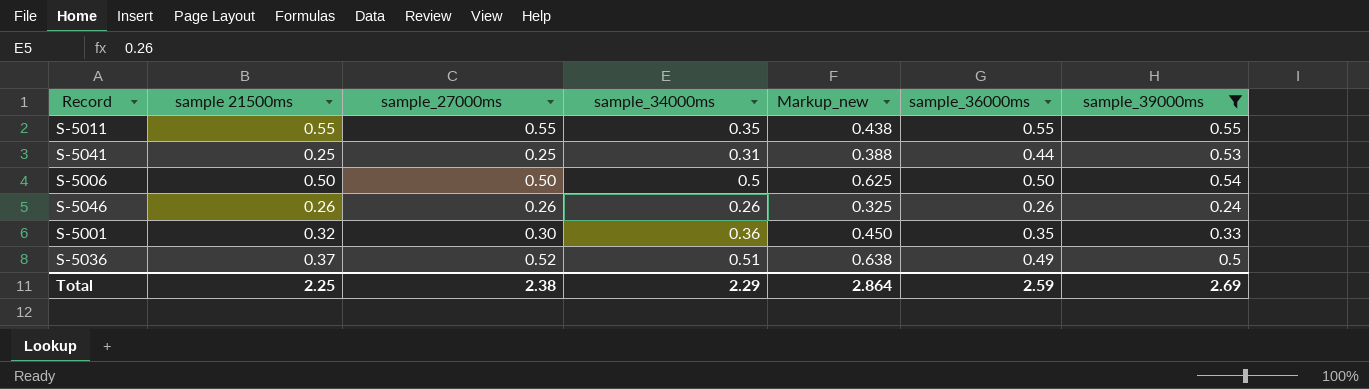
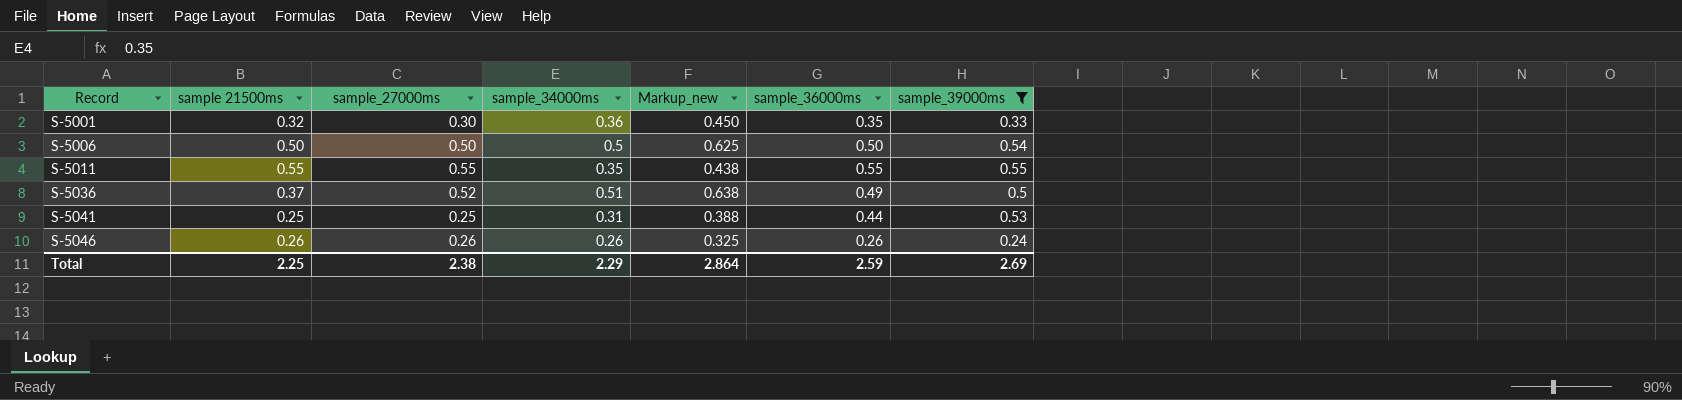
row order: none -> Record ascending

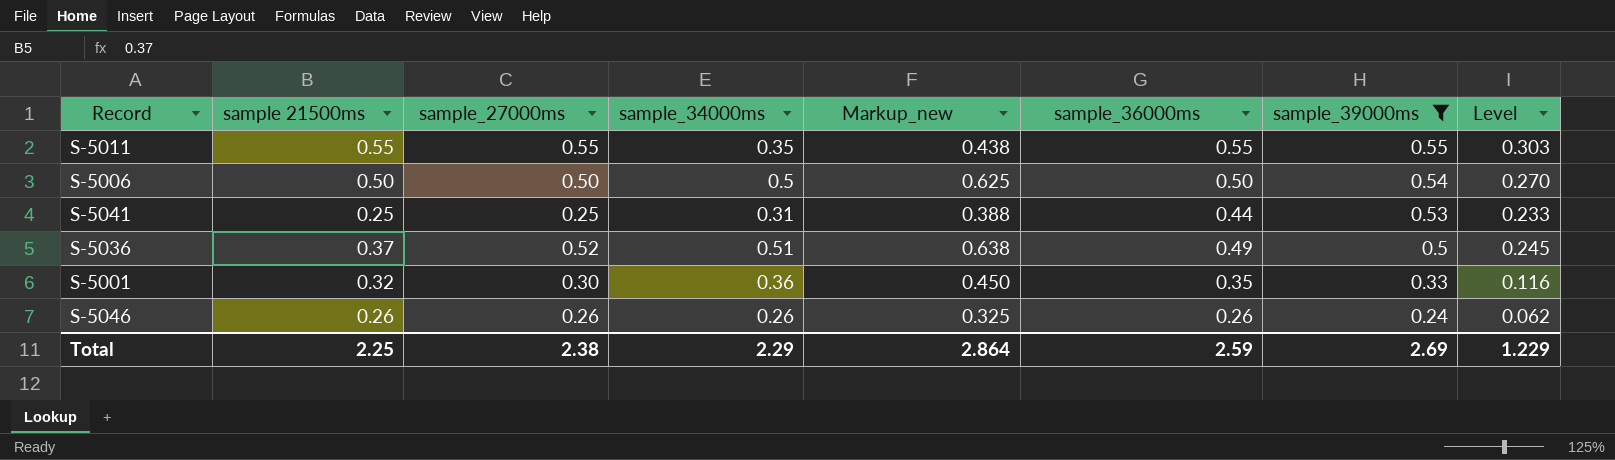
row order: Record ascending -> sample_39000ms descending
column Level | formula: none -> [sample_36000ms] * [sample_39000ms]

